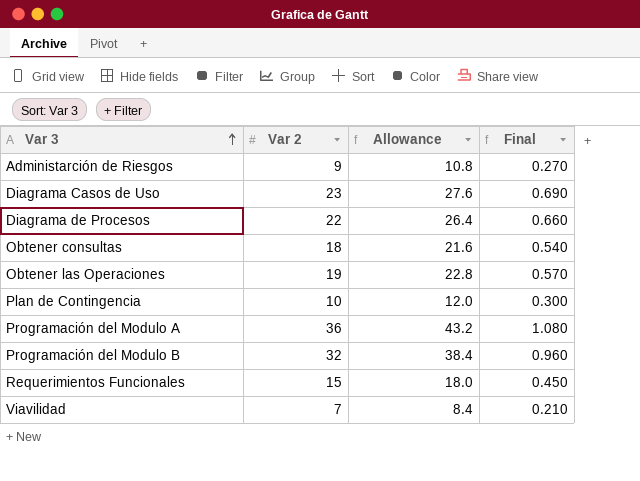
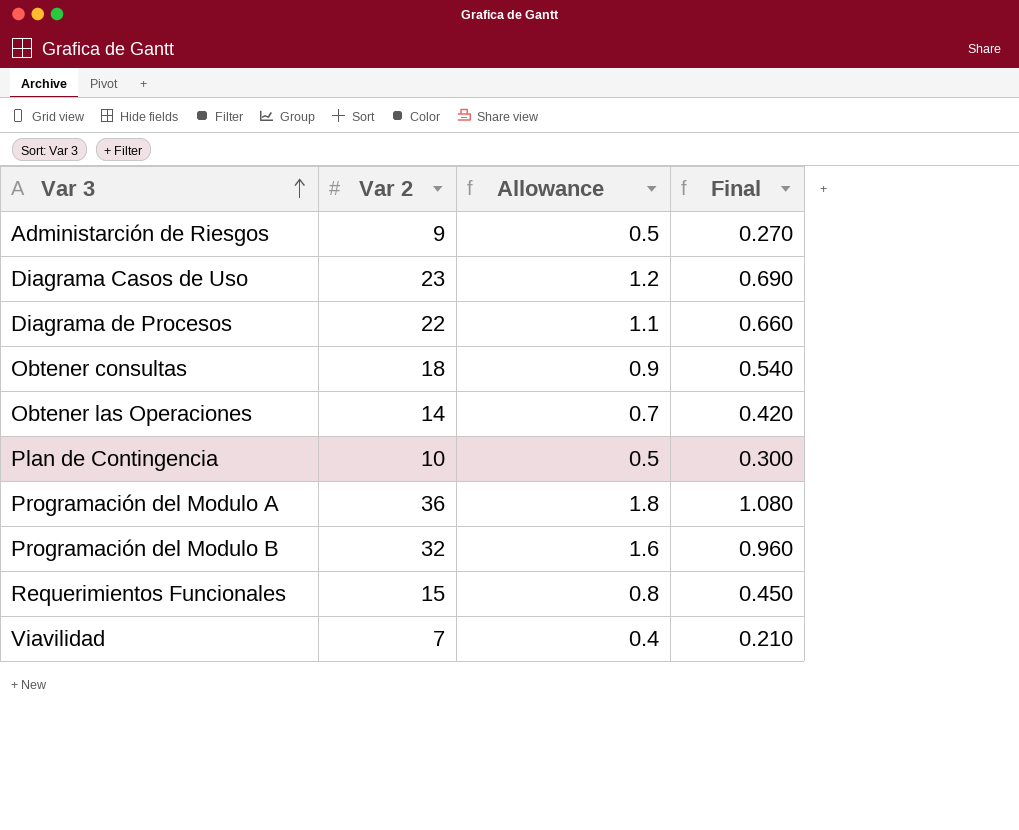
column Allowance | formula: [Var 2] * 1.2 -> [Var 2] * 0.05
Obtener las Operaciones | Var 2: 19 -> 14
Obtener las Operaciones | Final: 0.570 -> 0.420

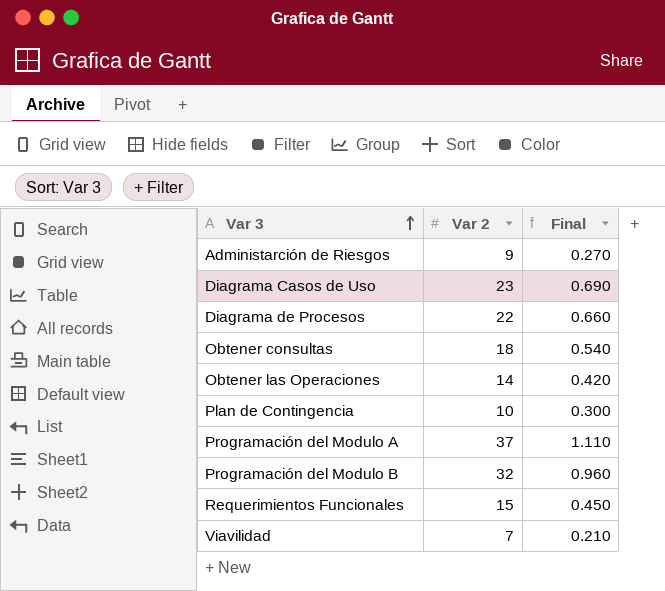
column Allowance | formula: [Var 2] * 0.05 -> none
Programación del Modulo A | Var 2: 36 -> 37
Programación del Modulo A | Final: 1.080 -> 1.110

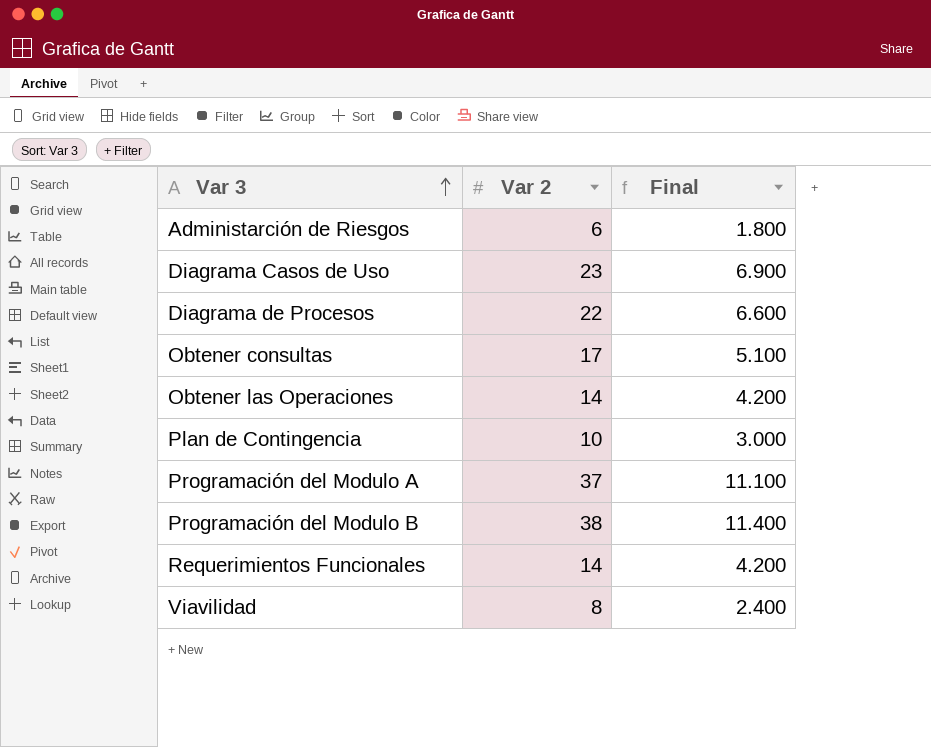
column Final | formula: [Var 2] * 0.03 -> [Var 2] * 0.3
Administarción de Riesgos | Var 2: 9 -> 6
Obtener consultas | Var 2: 18 -> 17
Programación del Modulo B | Var 2: 32 -> 38
Requerimientos Funcionales | Var 2: 15 -> 14
Viavilidad | Var 2: 7 -> 8

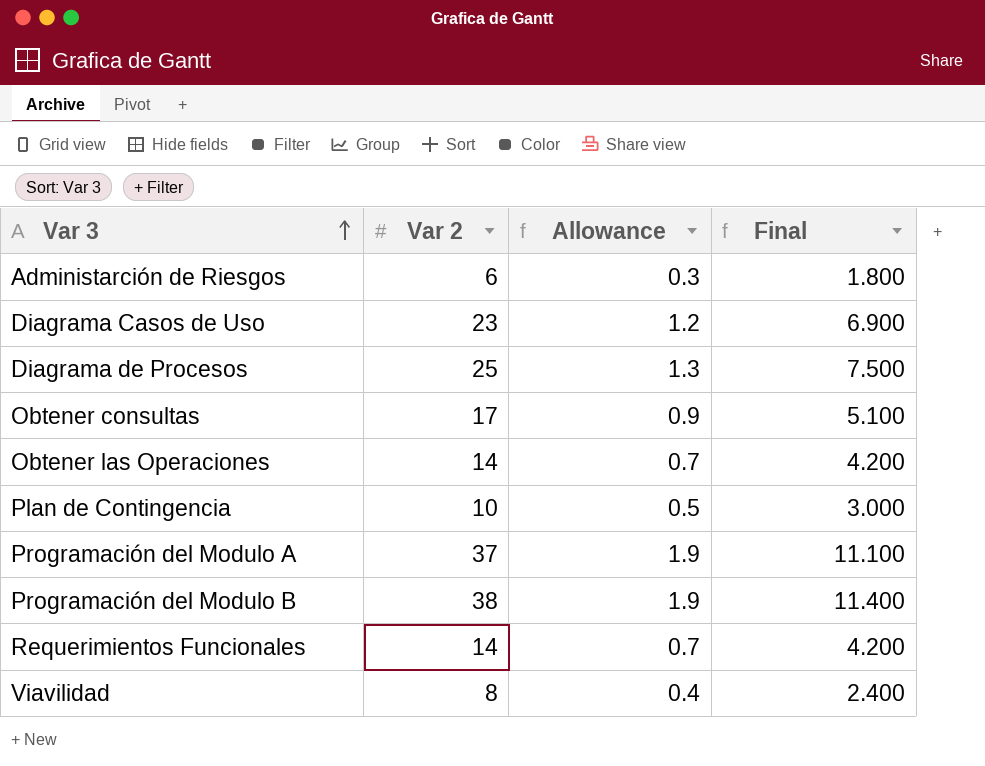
column Allowance | formula: none -> [Var 2] * 0.05
Diagrama de Procesos | Var 2: 22 -> 25
Diagrama de Procesos | Final: 6.600 -> 7.500

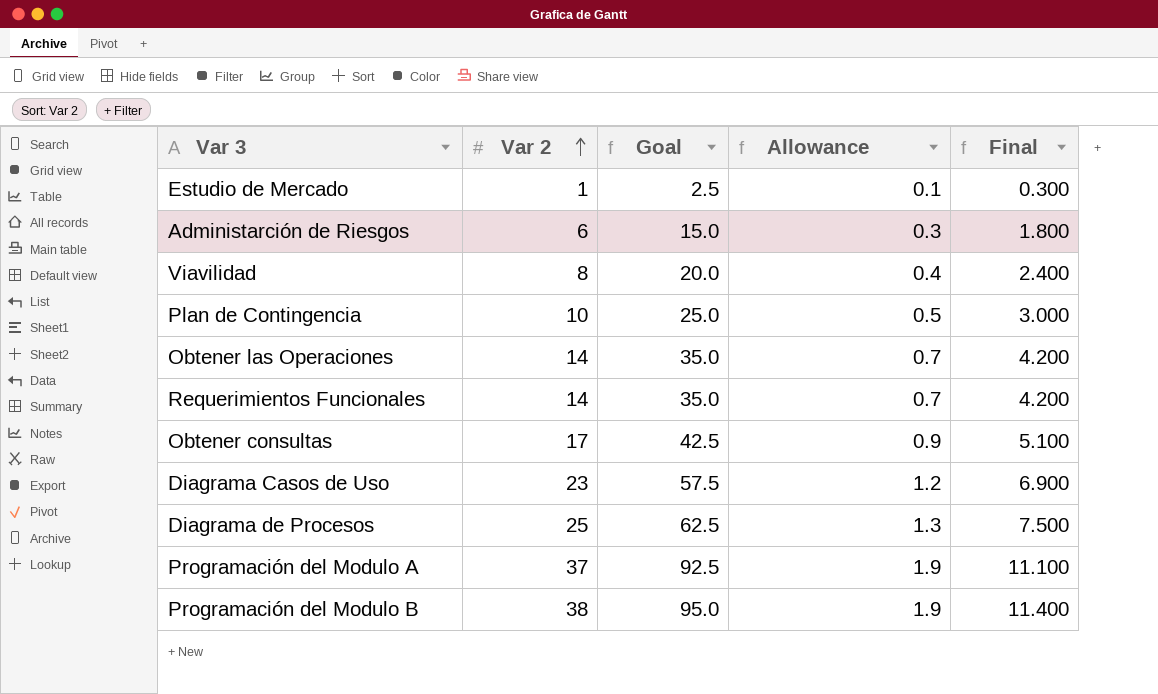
row order: Var 3 ascending -> Var 2 ascending
column Goal | formula: none -> [Var 2] * 2.5
row Estudio de Mercado: none -> 1 | 2.5 | 0.1 | 0.300

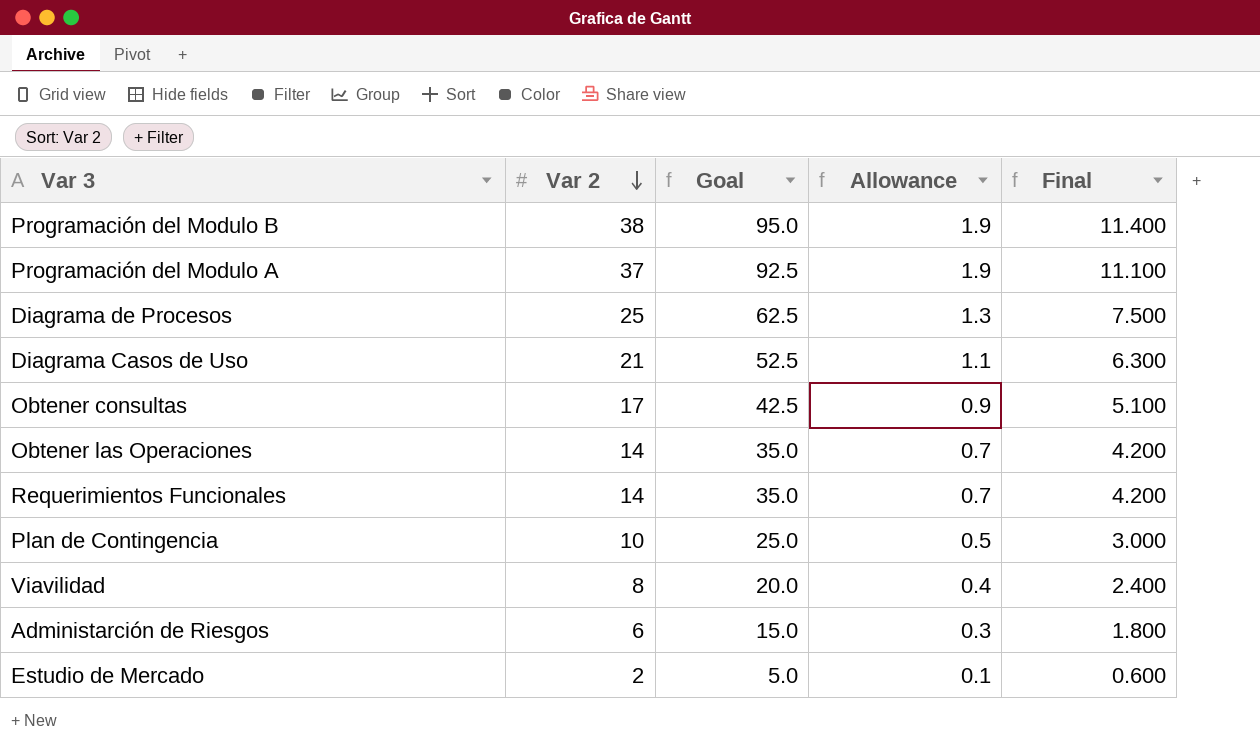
row order: Var 2 ascending -> Var 2 descending
Diagrama Casos de Uso | Var 2: 23 -> 21
Diagrama Casos de Uso | Goal: 57.5 -> 52.5
Diagrama Casos de Uso | Allowance: 1.2 -> 1.1
Diagrama Casos de Uso | Final: 6.900 -> 6.300
Estudio de Mercado | Var 2: 1 -> 2
Estudio de Mercado | Goal: 2.5 -> 5.0
Estudio de Mercado | Final: 0.300 -> 0.600

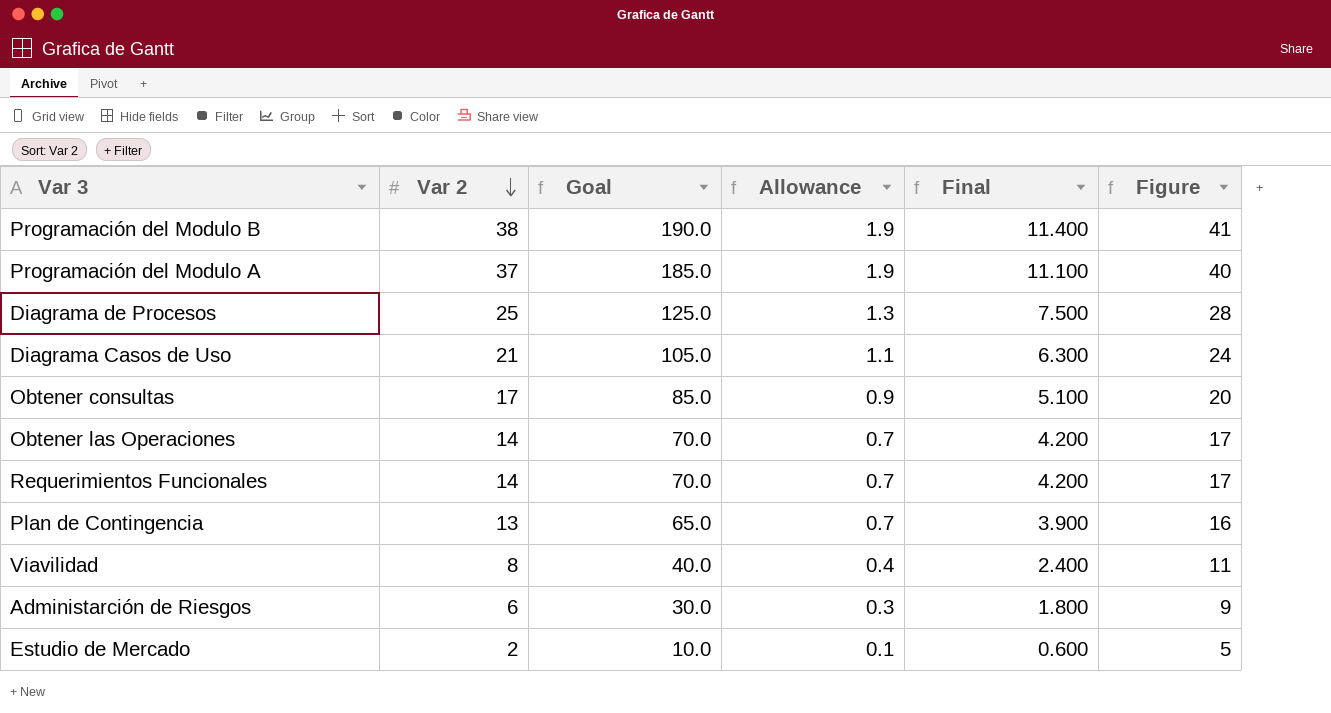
column Goal | formula: [Var 2] * 2.5 -> [Var 2] * 5
column Figure | formula: none -> [Var 2] + 3
Plan de Contingencia | Var 2: 10 -> 13
Plan de Contingencia | Allowance: 0.5 -> 0.7
Plan de Contingencia | Final: 3.000 -> 3.900

